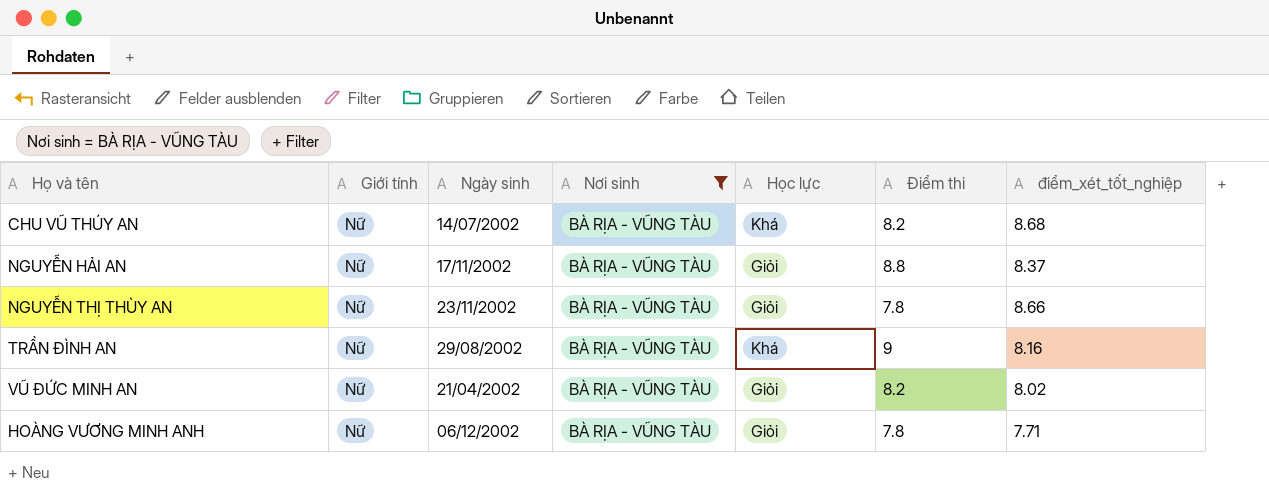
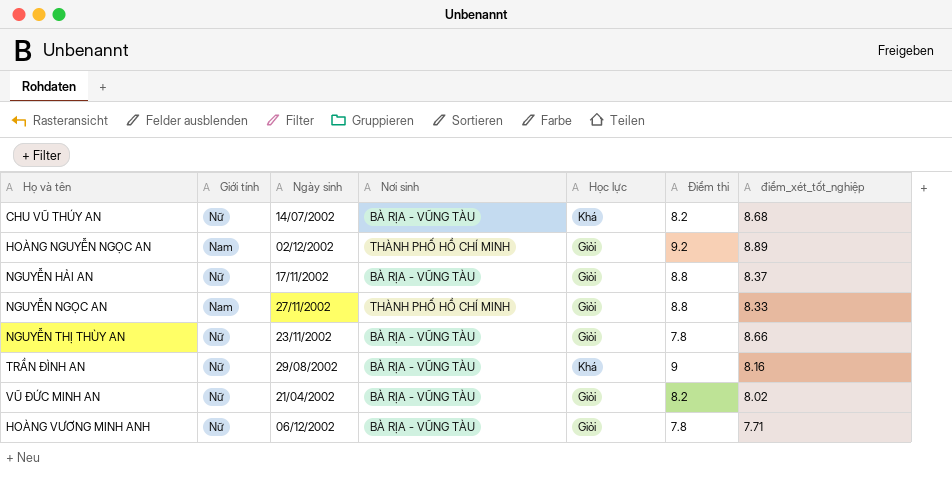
filter: Nơi sinh = BÀ RỊA - VŨNG TÀU -> none

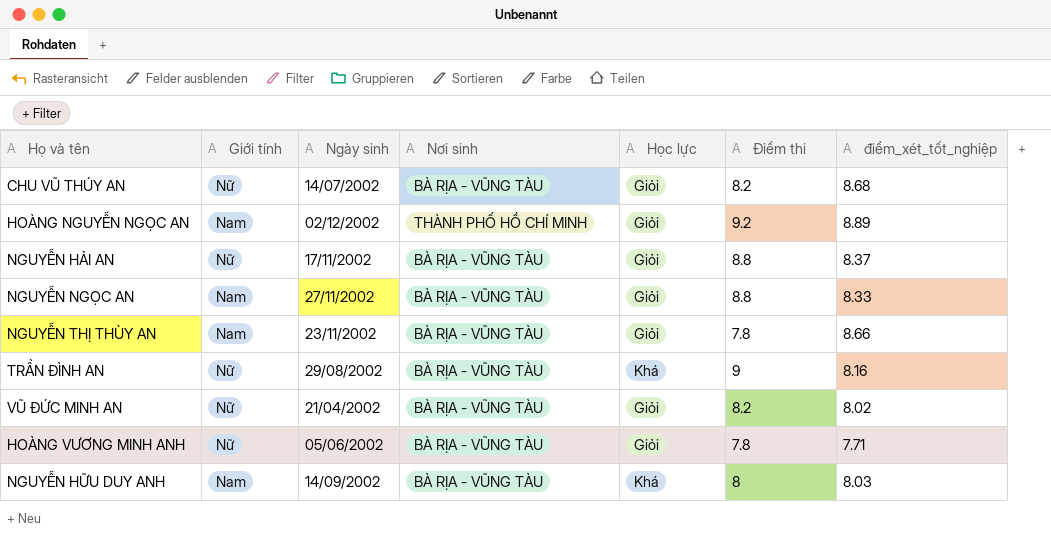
CHU VŨ THÚY AN | Học lực: Khá -> Giỏi
NGUYỄN NGỌC AN | Nơi sinh: THÀNH PHỐ HỒ CHÍ MINH -> BÀ RỊA - VŨNG TÀU
NGUYỄN THỊ THÙY AN | Giới tính: Nữ -> Nam
HOÀNG VƯƠNG MINH ANH | Ngày sinh: 06/12/2002 -> 05/06/2002
row NGUYỄN HỮU DUY ANH: none -> Nam | 14/09/2002 | BÀ RỊA - VŨNG TÀU | Khá | 8 | 8.03

